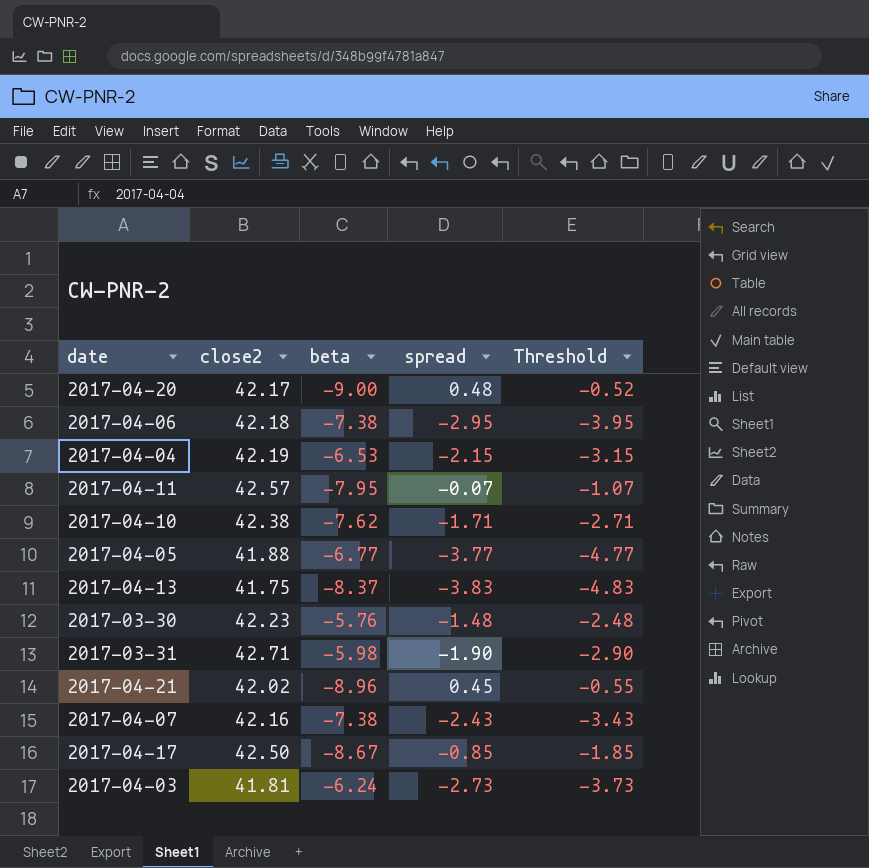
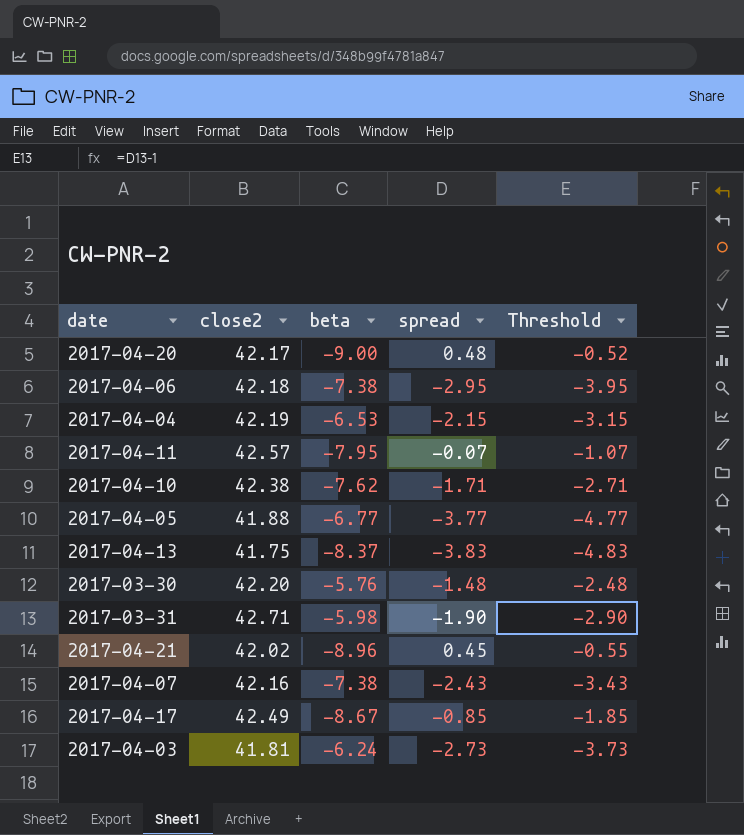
2017-03-30 | close2: 42.23 -> 42.20
2017-04-17 | close2: 42.50 -> 42.49

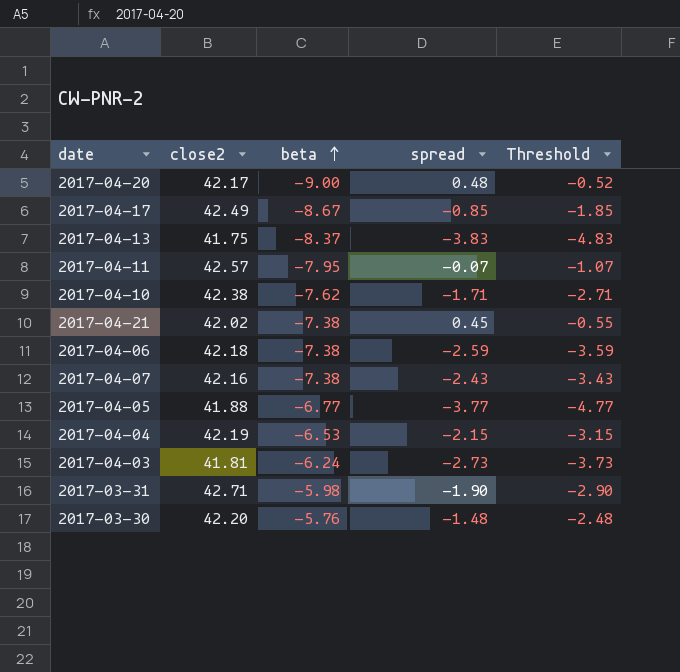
row order: none -> beta ascending
2017-04-21 | beta: -8.96 -> -7.38
2017-04-06 | spread: -2.95 -> -2.59
2017-04-06 | Threshold: -3.95 -> -3.59

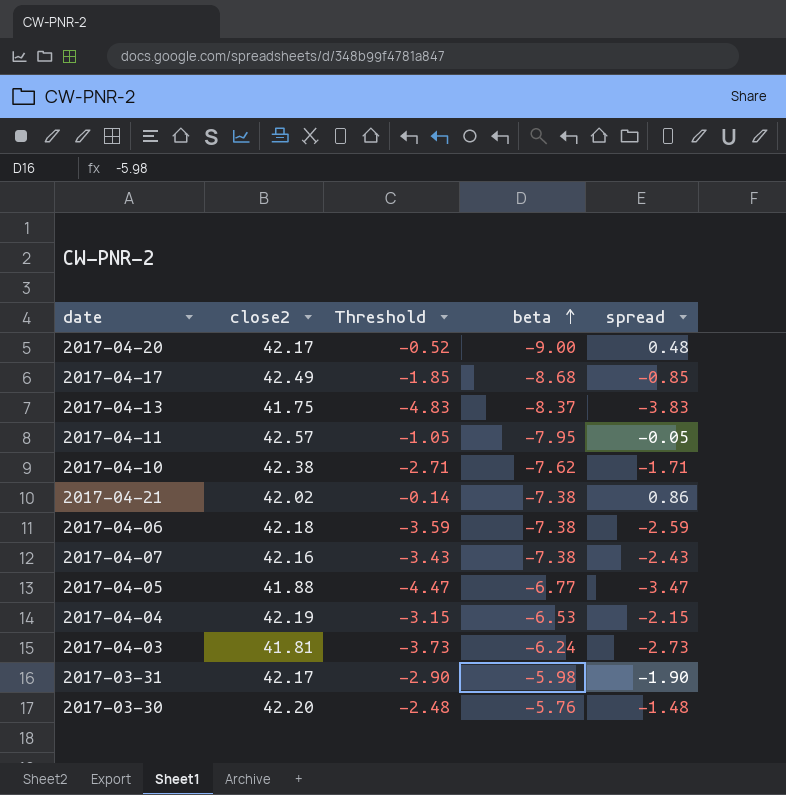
column Threshold | position: 5 -> 3
2017-04-17 | beta: -8.67 -> -8.68
2017-04-11 | Threshold: -1.07 -> -1.05
2017-04-11 | spread: -0.07 -> -0.05
2017-04-21 | Threshold: -0.55 -> -0.14
2017-04-21 | spread: 0.45 -> 0.86
2017-04-05 | Threshold: -4.77 -> -4.47
2017-04-05 | spread: -3.77 -> -3.47
2017-03-31 | close2: 42.71 -> 42.17

